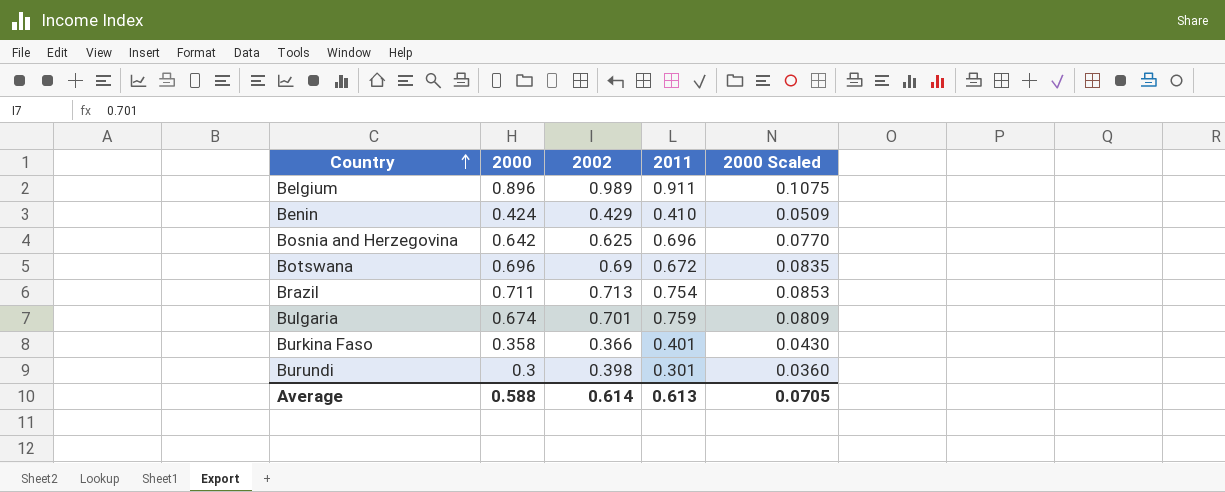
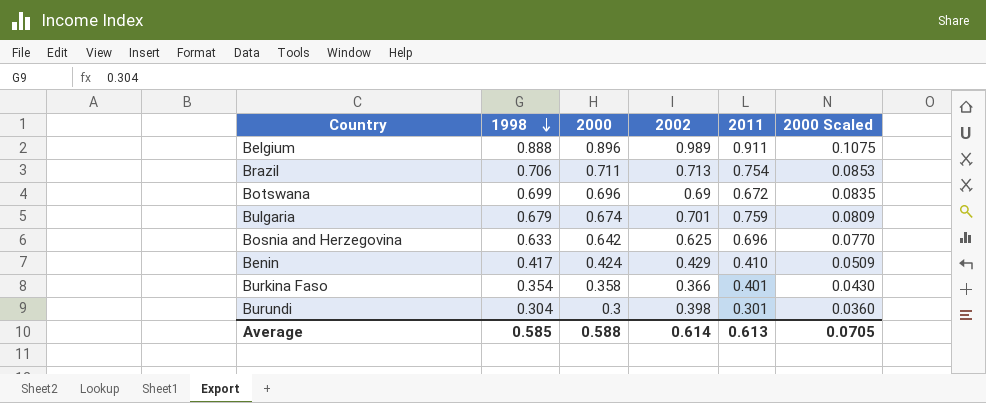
row order: Country ascending -> 1998 descending
column 1998 | position: none -> 2

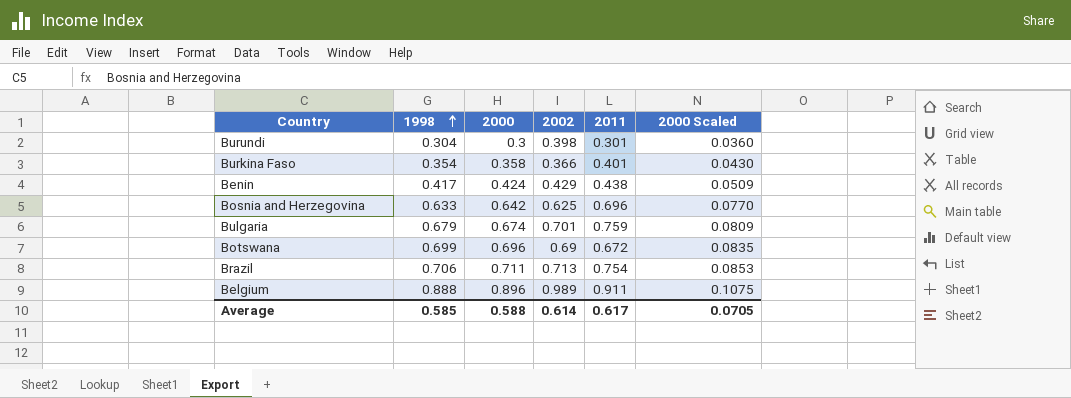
row order: 1998 descending -> 1998 ascending
Benin | 2011: 0.410 -> 0.438
Average | 2011: 0.613 -> 0.617

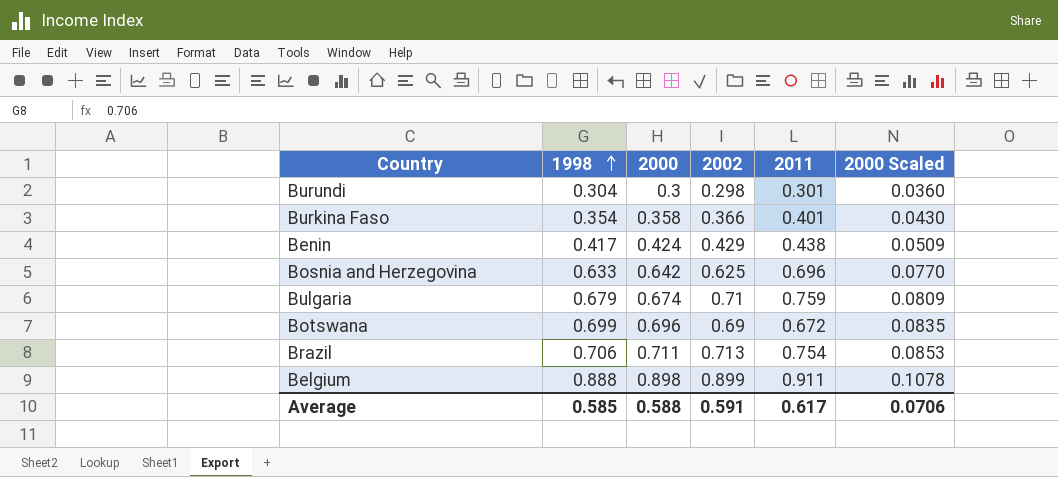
Burundi | 2002: 0.398 -> 0.298
Bulgaria | 2002: 0.701 -> 0.71
Belgium | 2000: 0.896 -> 0.898
Belgium | 2002: 0.989 -> 0.899
Belgium | 2000 Scaled: 0.1075 -> 0.1078
Average | 2002: 0.614 -> 0.591
Average | 2000 Scaled: 0.0705 -> 0.0706

